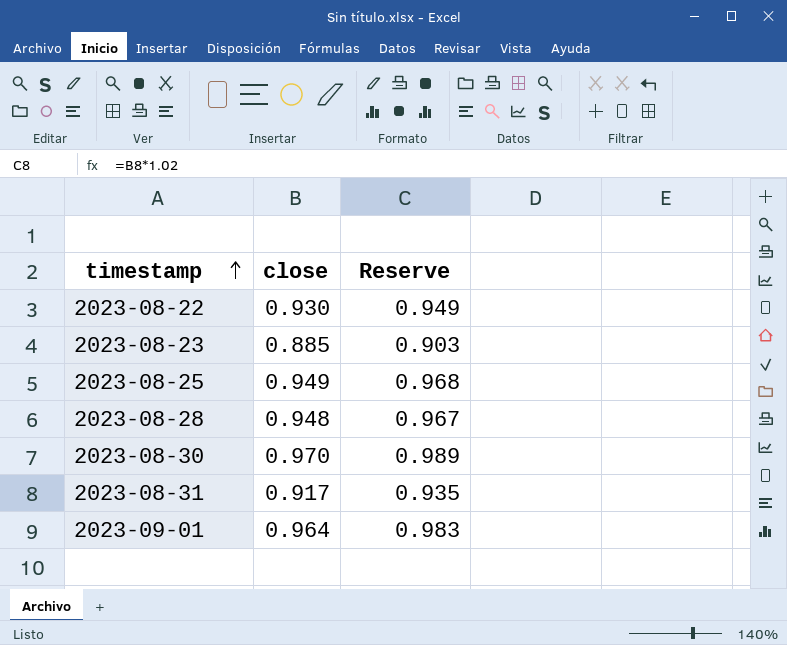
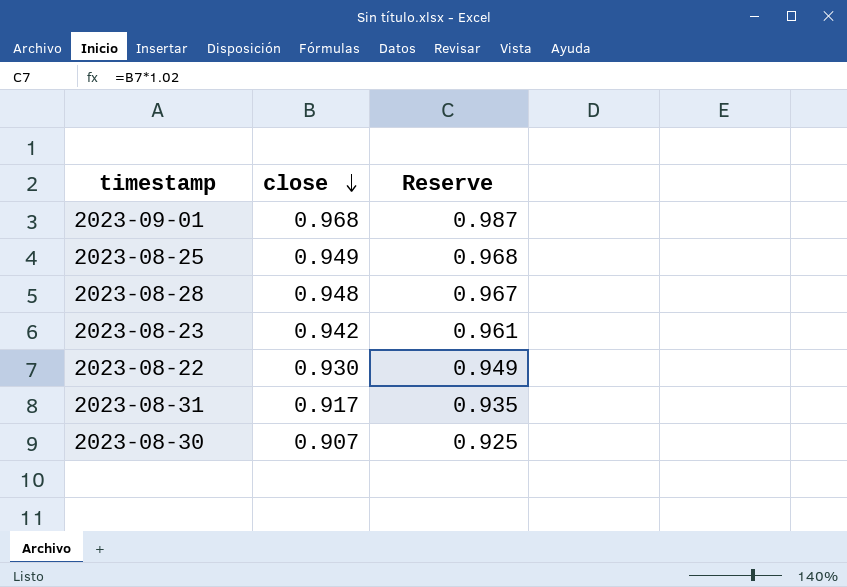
row order: timestamp ascending -> close descending
2023-09-01 | close: 0.964 -> 0.968
2023-09-01 | Reserve: 0.983 -> 0.987
2023-08-23 | close: 0.885 -> 0.942
2023-08-23 | Reserve: 0.903 -> 0.961
2023-08-30 | close: 0.970 -> 0.907
2023-08-30 | Reserve: 0.989 -> 0.925

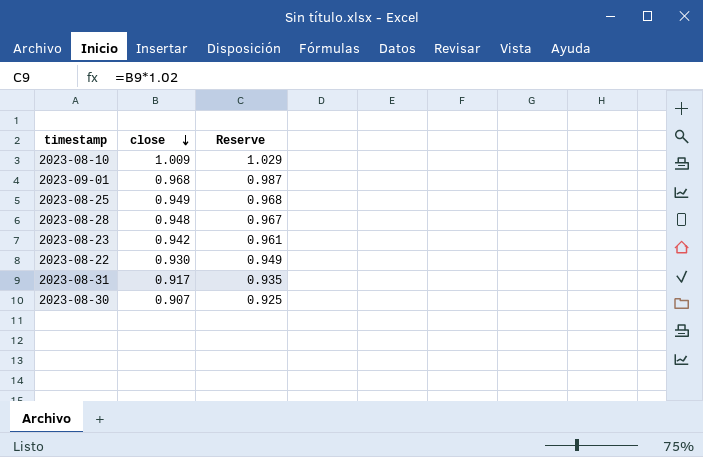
row 2023-08-10: none -> 1.009 | 1.029

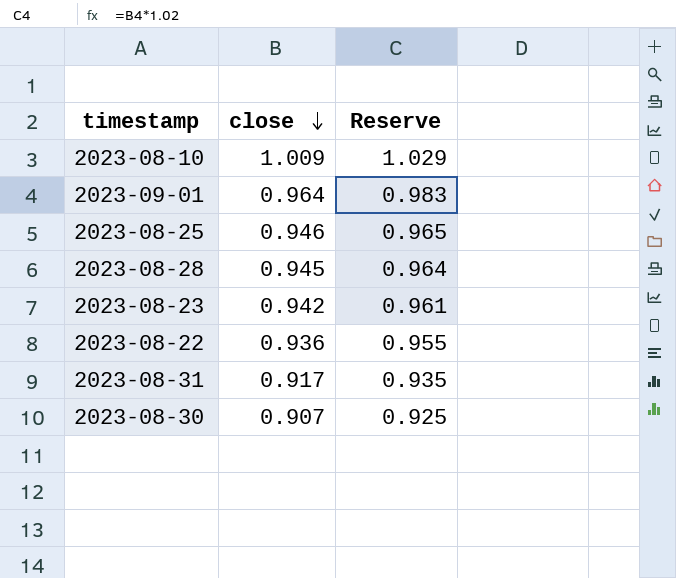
2023-09-01 | close: 0.968 -> 0.964
2023-09-01 | Reserve: 0.987 -> 0.983
2023-08-25 | close: 0.949 -> 0.946
2023-08-25 | Reserve: 0.968 -> 0.965
2023-08-28 | close: 0.948 -> 0.945
2023-08-28 | Reserve: 0.967 -> 0.964
2023-08-22 | close: 0.930 -> 0.936
2023-08-22 | Reserve: 0.949 -> 0.955

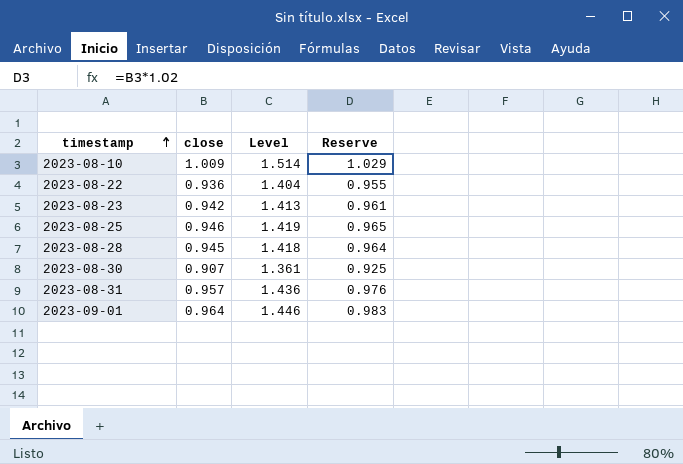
row order: close descending -> timestamp ascending
column Level | formula: none -> [close] * 1.5
2023-08-31 | close: 0.917 -> 0.957
2023-08-31 | Reserve: 0.935 -> 0.976

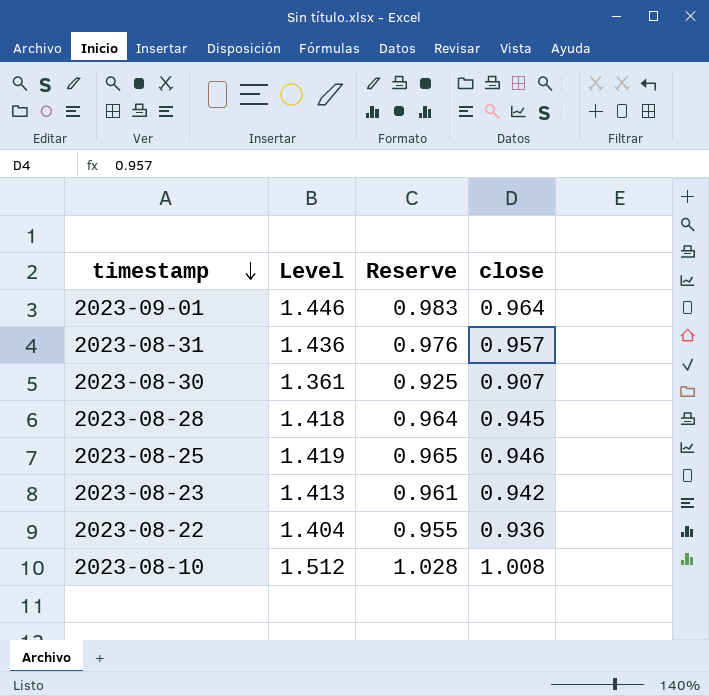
row order: timestamp ascending -> timestamp descending
column close | position: 2 -> 4
2023-08-10 | Level: 1.514 -> 1.512
2023-08-10 | Reserve: 1.029 -> 1.028
2023-08-10 | close: 1.009 -> 1.008

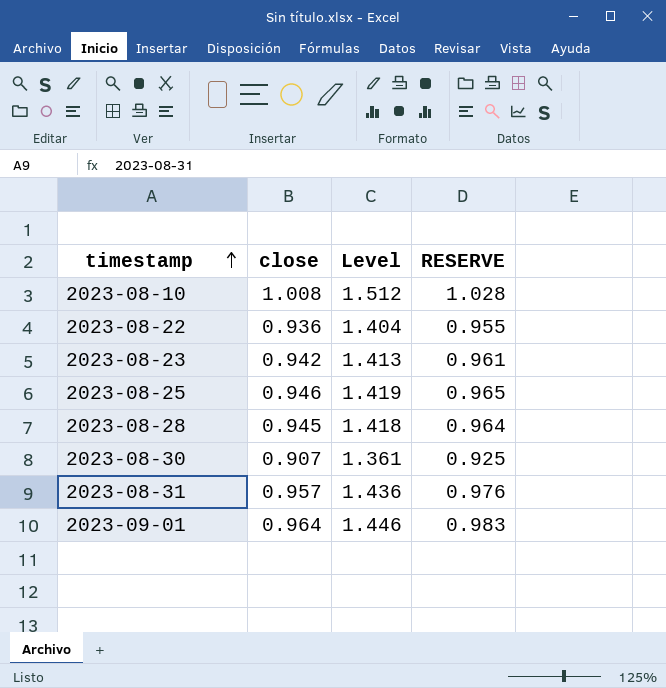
row order: timestamp descending -> timestamp ascending
column close | position: 4 -> 2
column name: Reserve -> RESERVE

